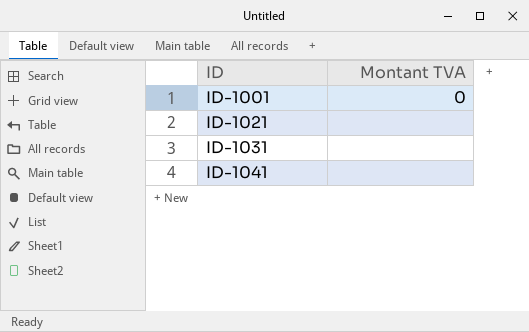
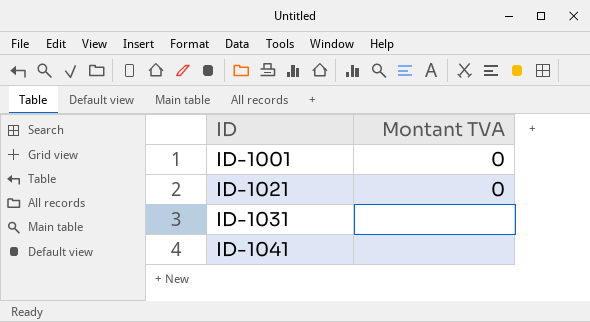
ID-1021 | Montant TVA: none -> 0

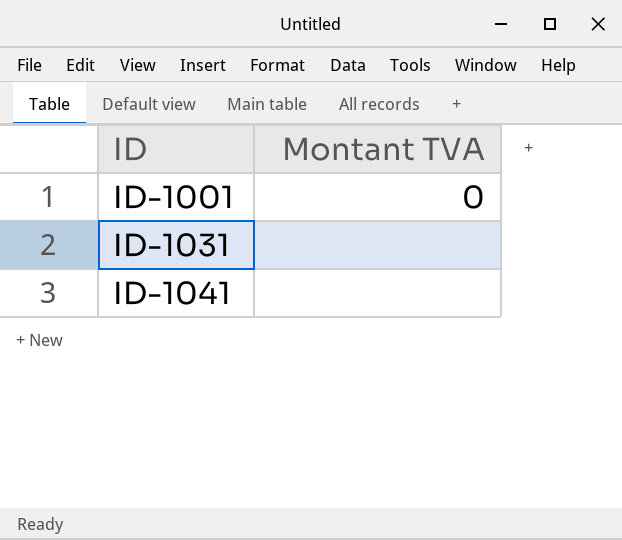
row ID-1021: 0 -> none

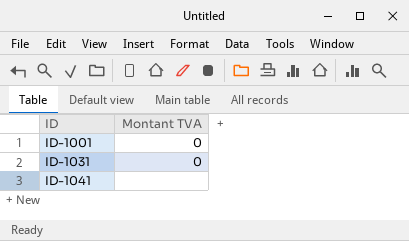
ID-1031 | Montant TVA: none -> 0

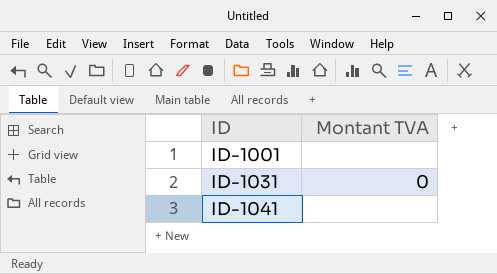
ID-1001 | Montant TVA: 0 -> none

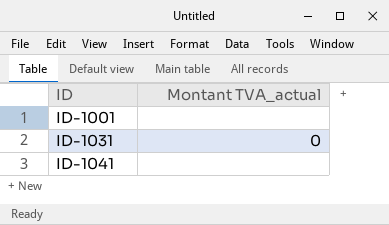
column name: Montant TVA -> Montant TVA_actual

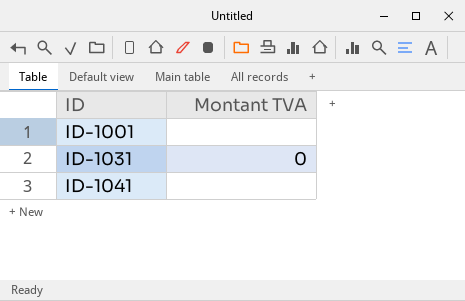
column name: Montant TVA_actual -> Montant TVA

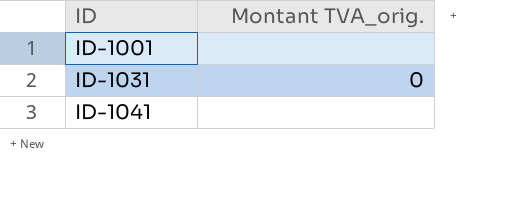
column name: Montant TVA -> Montant TVA_orig.

